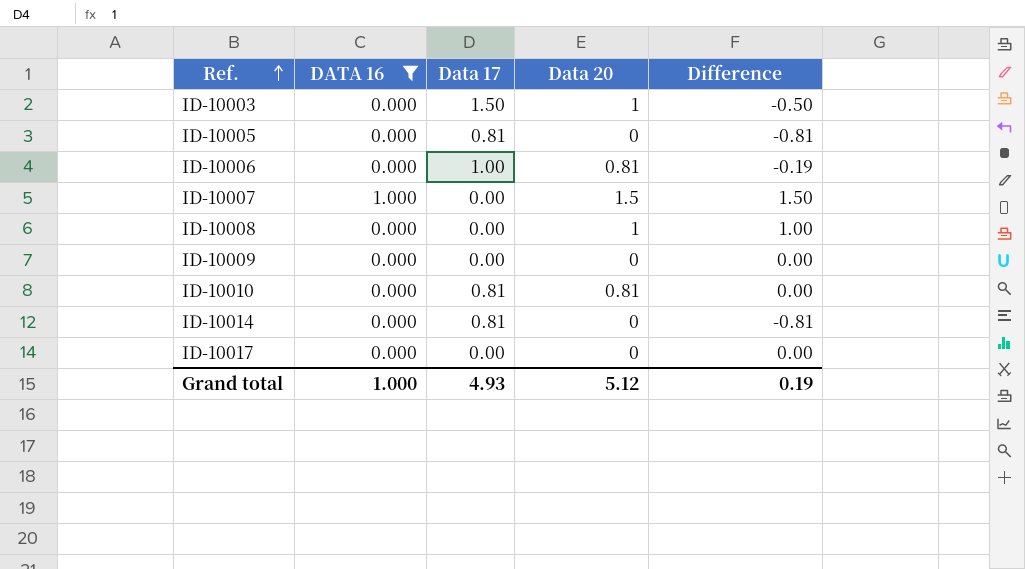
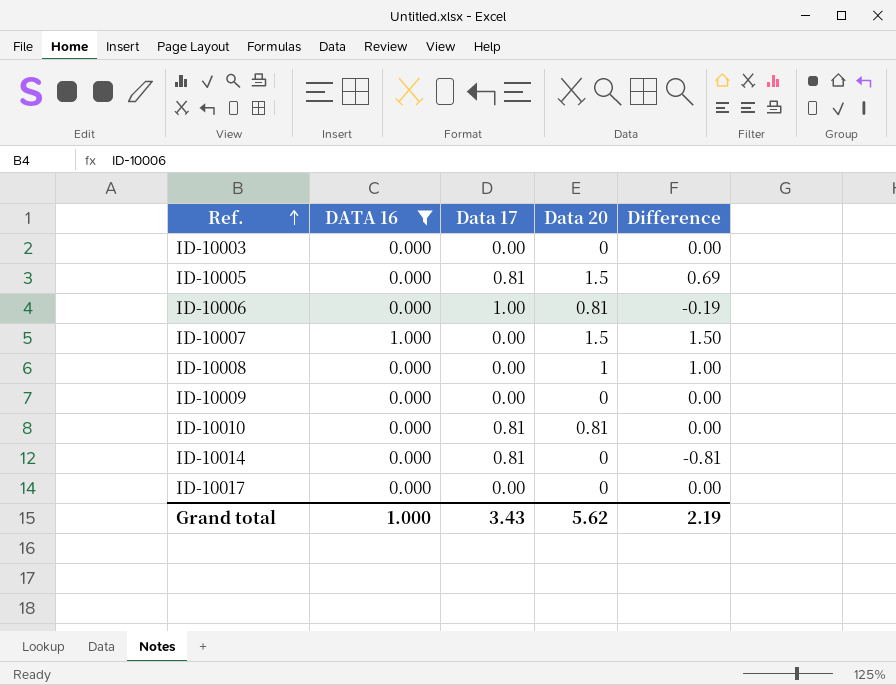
ID-10003 | Data 17: 1.50 -> 0.00
ID-10003 | Data 20: 1 -> 0
ID-10003 | Difference: -0.50 -> 0.00
ID-10005 | Data 20: 0 -> 1.5
ID-10005 | Difference: -0.81 -> 0.69
Grand total | Data 17: 4.93 -> 3.43
Grand total | Data 20: 5.12 -> 5.62
Grand total | Difference: 0.19 -> 2.19

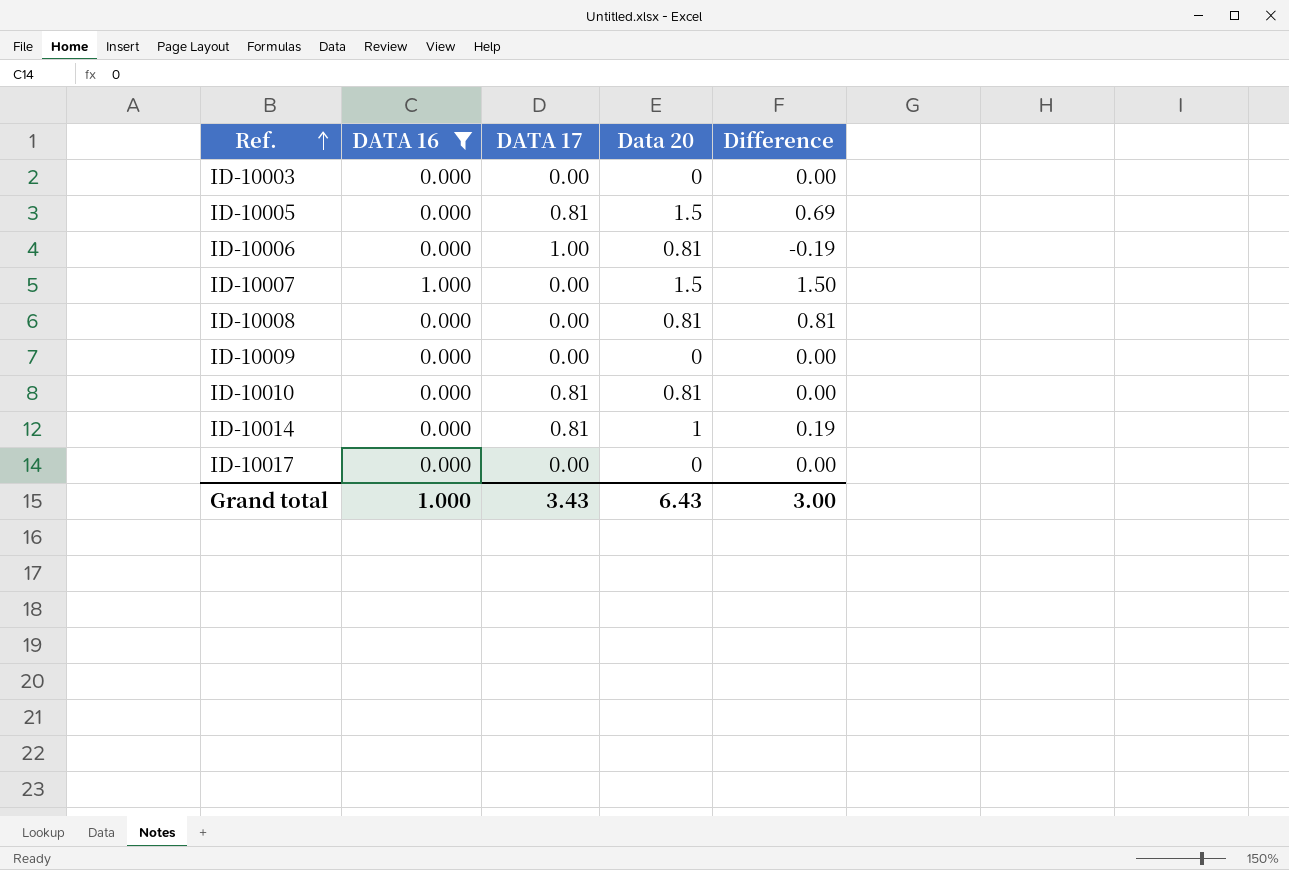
column name: Data 17 -> DATA 17
ID-10008 | Data 20: 1 -> 0.81
ID-10008 | Difference: 1.00 -> 0.81
ID-10014 | Data 20: 0 -> 1
ID-10014 | Difference: -0.81 -> 0.19
Grand total | Data 20: 5.62 -> 6.43
Grand total | Difference: 2.19 -> 3.00

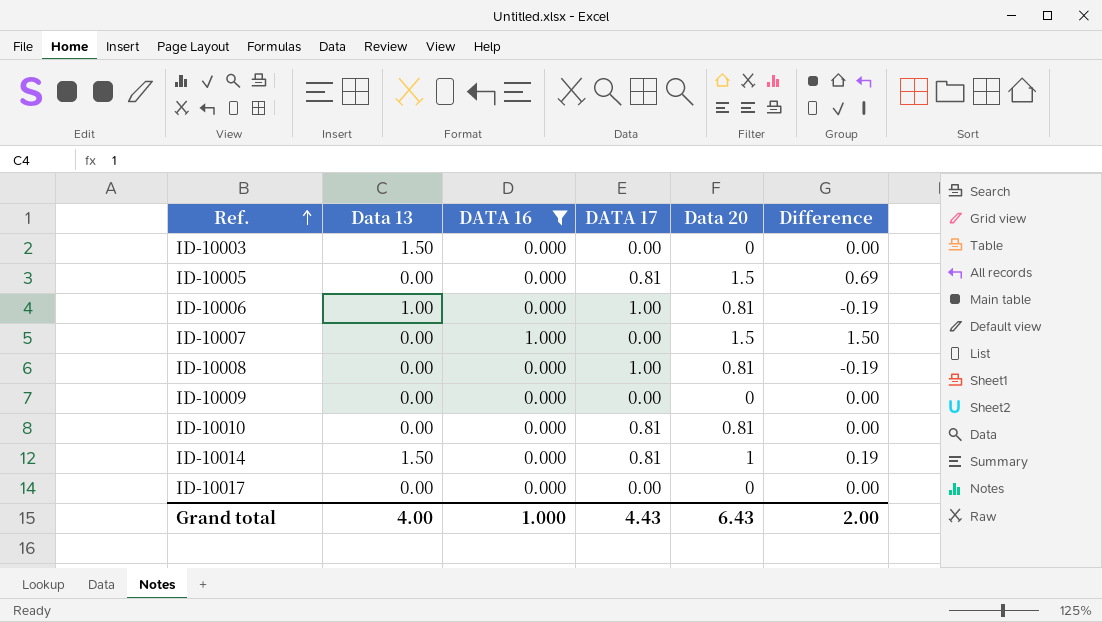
column Data 13 | position: none -> 2
ID-10008 | DATA 17: 0.00 -> 1.00
ID-10008 | Difference: 0.81 -> -0.19
Grand total | DATA 17: 3.43 -> 4.43
Grand total | Difference: 3.00 -> 2.00

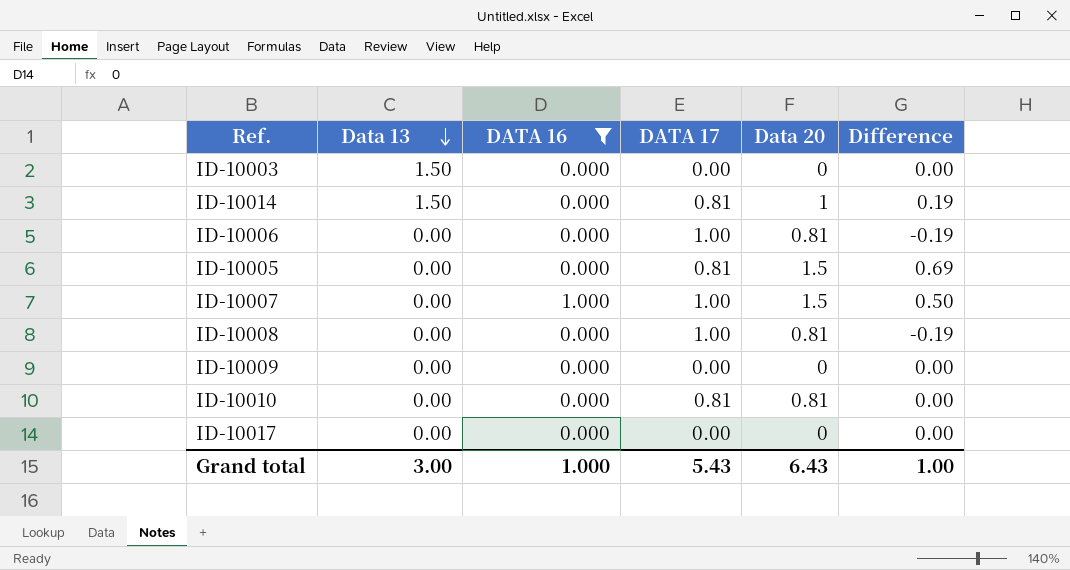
row order: Ref. ascending -> Data 13 descending
ID-10006 | Data 13: 1.00 -> 0.00
ID-10007 | DATA 17: 0.00 -> 1.00
ID-10007 | Difference: 1.50 -> 0.50
Grand total | Data 13: 4.00 -> 3.00
Grand total | DATA 17: 4.43 -> 5.43
Grand total | Difference: 2.00 -> 1.00

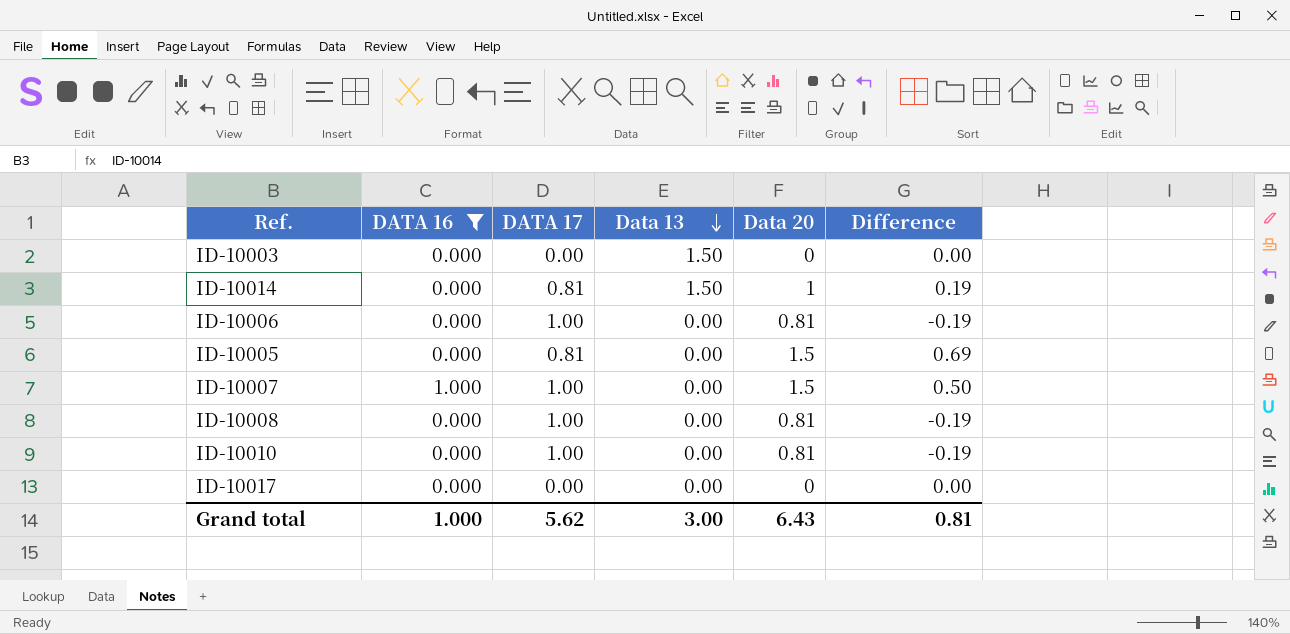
column Data 13 | position: 2 -> 4
row ID-10009: 0.00 | 0.000 | 0.00 | 0 | 0.00 -> none
ID-10010 | DATA 17: 0.81 -> 1.00
ID-10010 | Difference: 0.00 -> -0.19
Grand total | DATA 17: 5.43 -> 5.62
Grand total | Difference: 1.00 -> 0.81

